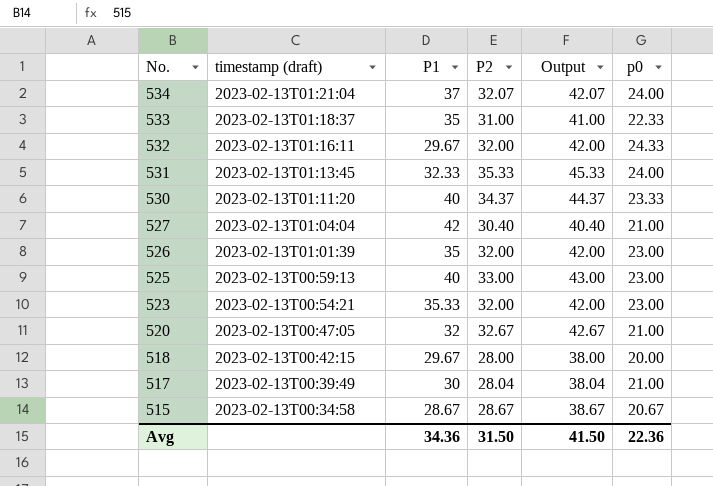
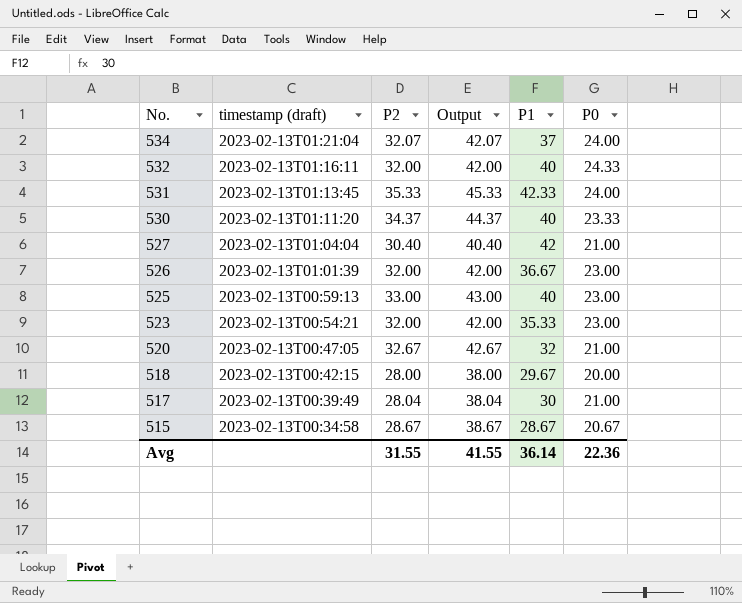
column P1 | position: 3 -> 5
column name: p0 -> P0
row 533: 2023-02-13T01:18:37 | 35 | 31.00 | 41.00 | 22.33 -> none
532 | P1: 29.67 -> 40
531 | P1: 32.33 -> 42.33
526 | P1: 35 -> 36.67
Avg | P2: 31.50 -> 31.55
Avg | Output: 41.50 -> 41.55
Avg | P1: 34.36 -> 36.14

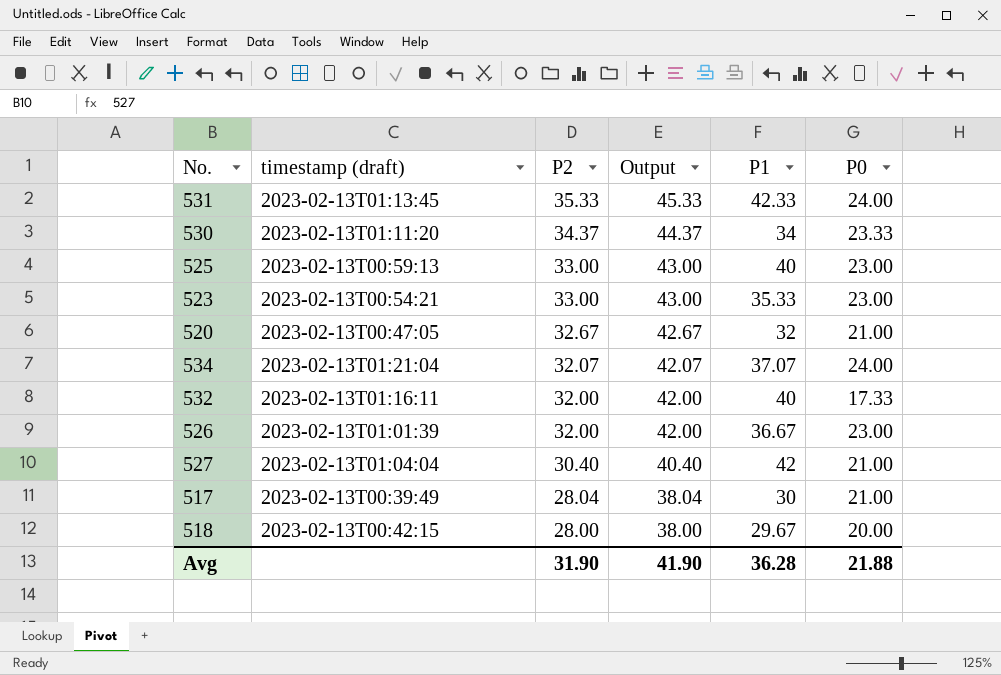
row order: No. descending -> P2 descending
row 515: 2023-02-13T00:34:58 | 28.67 | 38.67 | 28.67 | 20.67 -> none
530 | P1: 40 -> 34
523 | P2: 32.00 -> 33.00
523 | Output: 42.00 -> 43.00
534 | P1: 37 -> 37.07
532 | P0: 24.33 -> 17.33
Avg | P2: 31.55 -> 31.90
Avg | Output: 41.55 -> 41.90
Avg | P1: 36.14 -> 36.28
Avg | P0: 22.36 -> 21.88

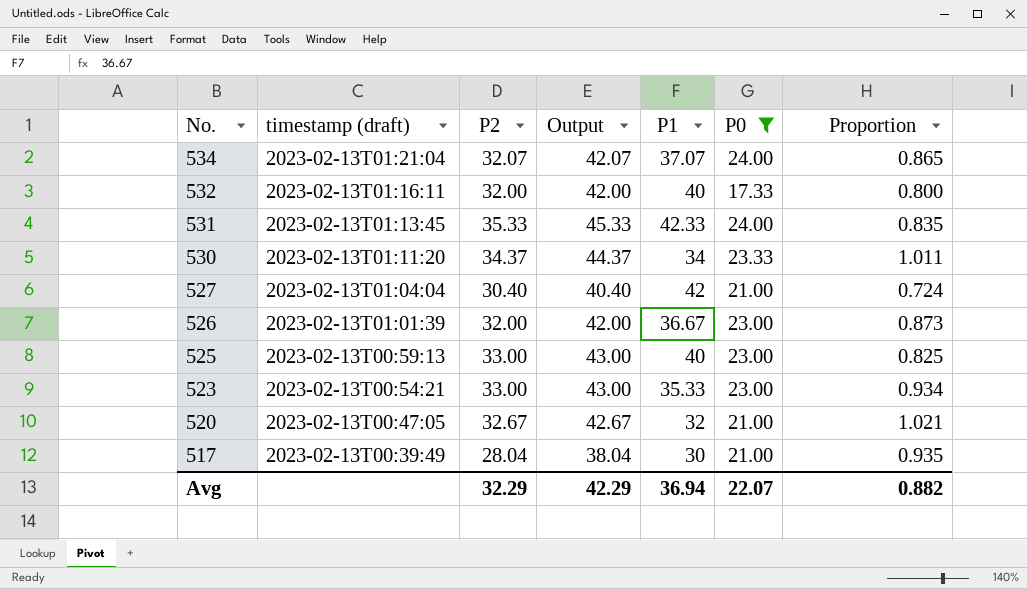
filter: none -> P0 != 20.00
row order: P2 descending -> No. descending
column Proportion | formula: none -> [P2] / [P1]
Avg | P2: 31.90 -> 32.29
Avg | Output: 41.90 -> 42.29
Avg | P1: 36.28 -> 36.94
Avg | P0: 21.88 -> 22.07

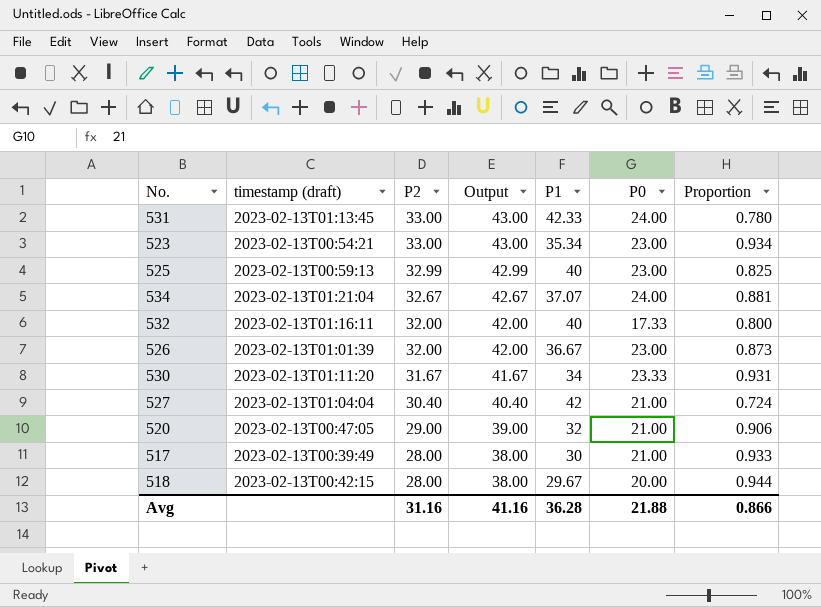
filter: P0 != 20.00 -> none
row order: No. descending -> P2 descending
531 | P2: 35.33 -> 33.00
531 | Output: 45.33 -> 43.00
531 | Proportion: 0.835 -> 0.780
523 | P1: 35.33 -> 35.34
525 | P2: 33.00 -> 32.99
525 | Output: 43.00 -> 42.99
534 | P2: 32.07 -> 32.67
534 | Output: 42.07 -> 42.67
534 | Proportion: 0.865 -> 0.881
530 | P2: 34.37 -> 31.67
530 | Output: 44.37 -> 41.67
530 | Proportion: 1.011 -> 0.931
520 | P2: 32.67 -> 29.00
520 | Output: 42.67 -> 39.00
520 | Proportion: 1.021 -> 0.906
517 | P2: 28.04 -> 28.00
517 | Output: 38.04 -> 38.00
517 | Proportion: 0.935 -> 0.933
Avg | P2: 32.29 -> 31.16
Avg | Output: 42.29 -> 41.16
Avg | P1: 36.94 -> 36.28
Avg | P0: 22.07 -> 21.88
Avg | Proportion: 0.882 -> 0.866

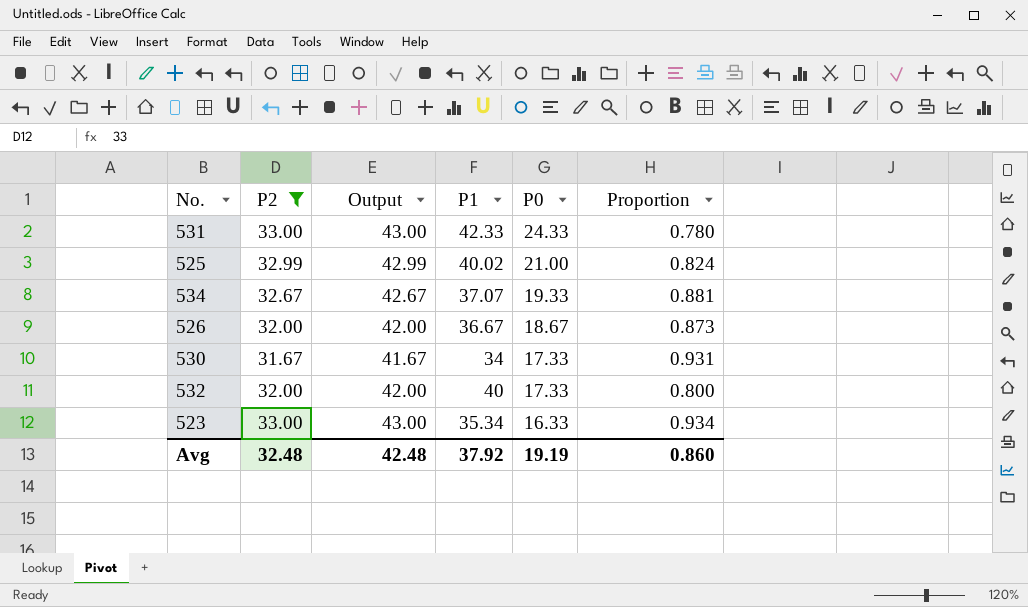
filter: none -> P2 >= 31.67
row order: P2 descending -> P0 descending
column timestamp (draft) | position: 2 -> none
531 | P0: 24.00 -> 24.33
525 | P1: 40 -> 40.02
525 | P0: 23.00 -> 21.00
525 | Proportion: 0.825 -> 0.824
534 | P0: 24.00 -> 19.33
526 | P0: 23.00 -> 18.67
530 | P0: 23.33 -> 17.33
523 | P0: 23.00 -> 16.33
Avg | P2: 31.16 -> 32.48
Avg | Output: 41.16 -> 42.48
Avg | P1: 36.28 -> 37.92
Avg | P0: 21.88 -> 19.19
Avg | Proportion: 0.866 -> 0.860

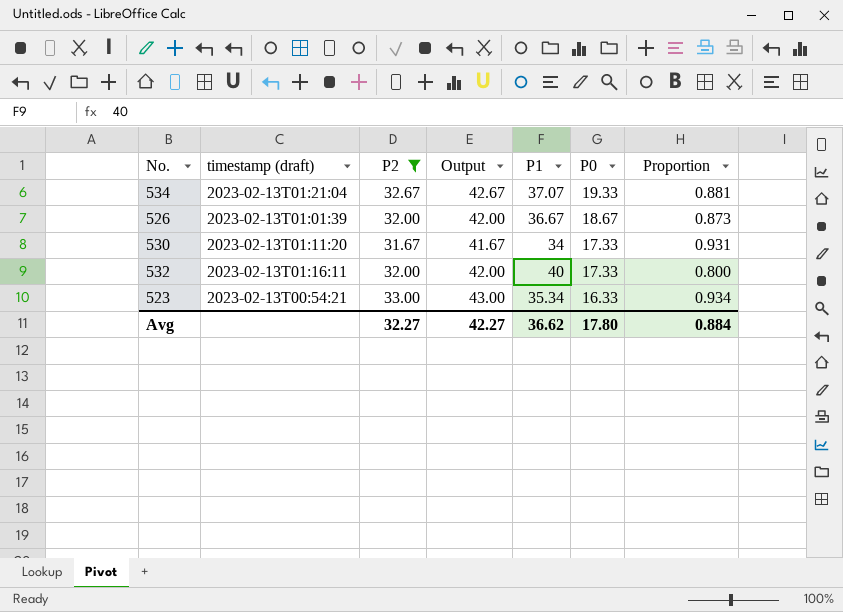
column timestamp (draft) | position: none -> 2
row 531: 33.00 | 43.00 | 42.33 | 24.33 | 0.780 -> none
row 525: 32.99 | 42.99 | 40.02 | 21.00 | 0.824 -> none
Avg | P2: 32.48 -> 32.27
Avg | Output: 42.48 -> 42.27
Avg | P1: 37.92 -> 36.62
Avg | P0: 19.19 -> 17.80
Avg | Proportion: 0.860 -> 0.884

